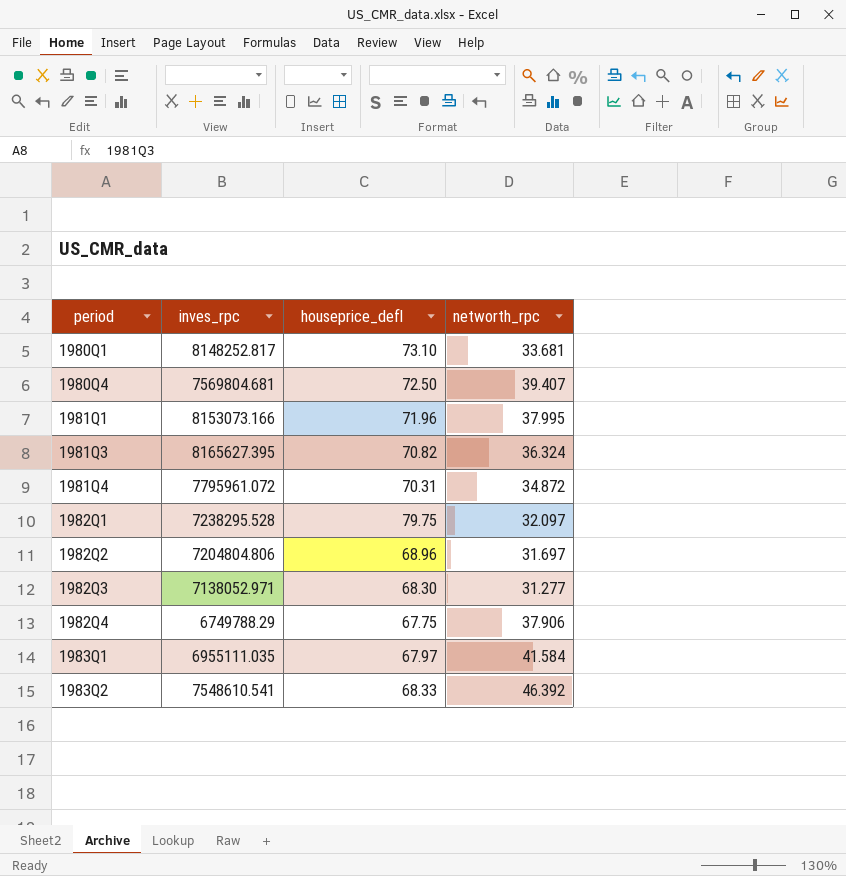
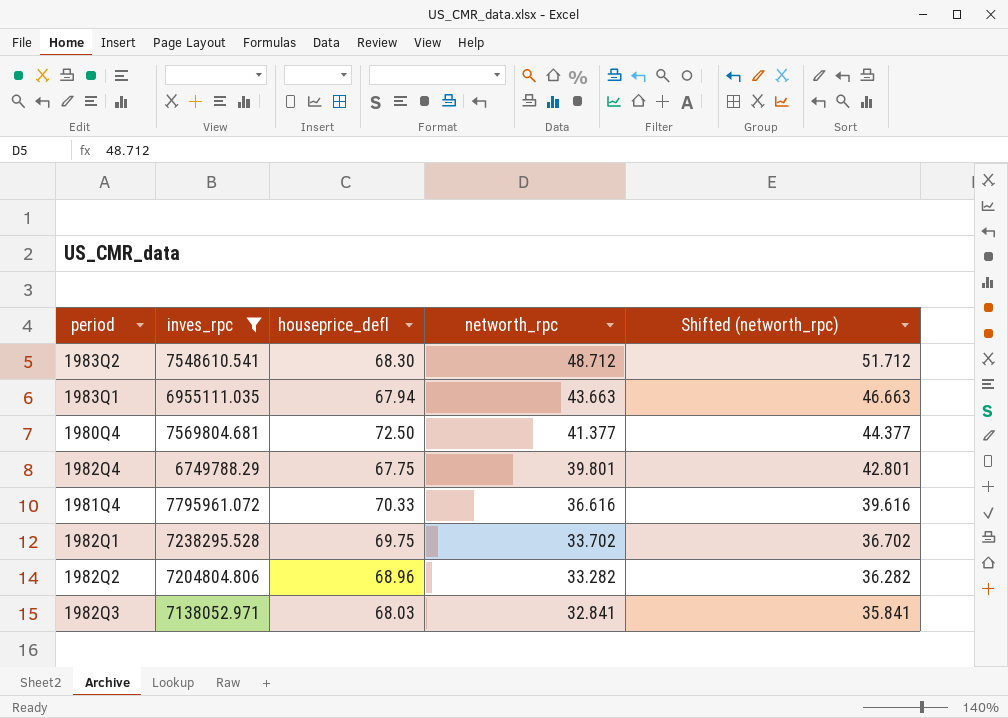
filter: none -> inves_rpc <= 7795961.072
row order: period ascending -> networth_rpc descending
column Shifted (networth_rpc) | formula: none -> [networth_rpc] + 3
1983Q2 | houseprice_defl: 68.33 -> 68.30
1983Q2 | networth_rpc: 46.392 -> 48.712
1983Q1 | houseprice_defl: 67.97 -> 67.94
1983Q1 | networth_rpc: 41.584 -> 43.663
1980Q4 | networth_rpc: 39.407 -> 41.377
1982Q4 | networth_rpc: 37.906 -> 39.801
1981Q4 | houseprice_defl: 70.31 -> 70.33
1981Q4 | networth_rpc: 34.872 -> 36.616
1982Q1 | houseprice_defl: 79.75 -> 69.75
1982Q1 | networth_rpc: 32.097 -> 33.702
1982Q2 | networth_rpc: 31.697 -> 33.282
1982Q3 | houseprice_defl: 68.30 -> 68.03
1982Q3 | networth_rpc: 31.277 -> 32.841

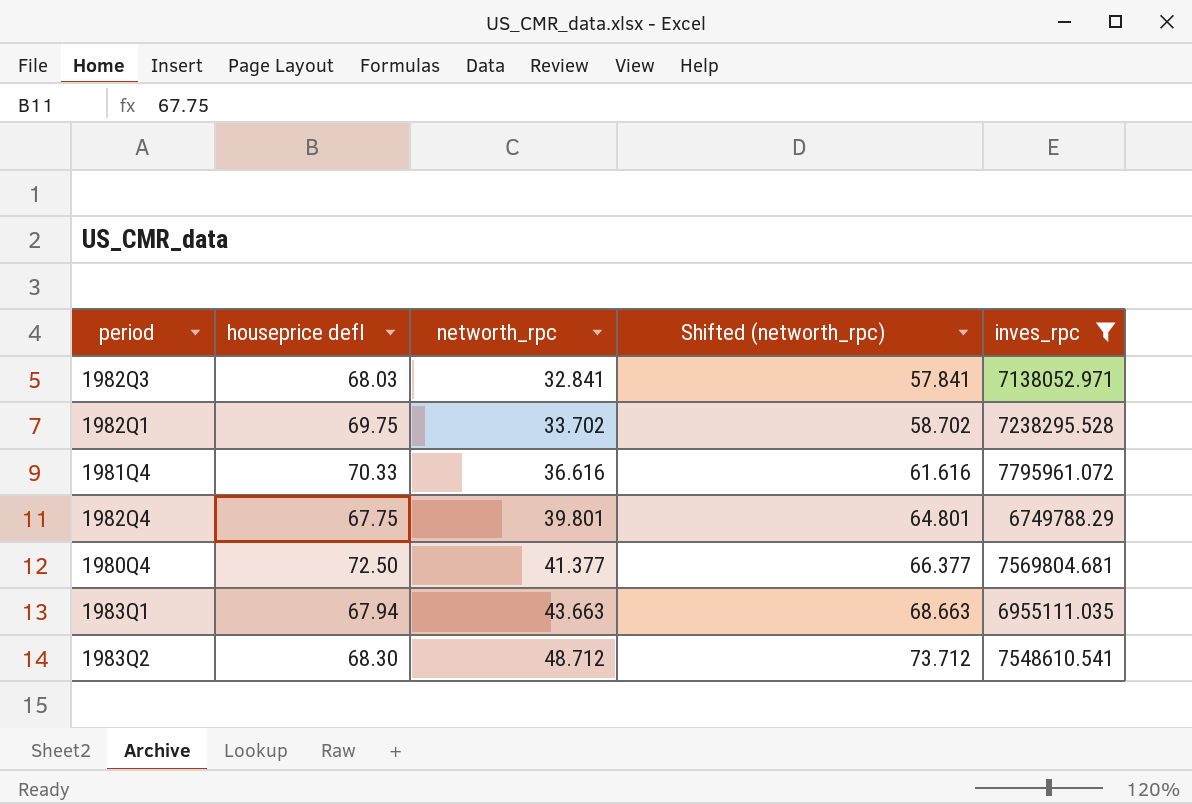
row order: networth_rpc descending -> networth_rpc ascending
column name: houseprice_defl -> houseprice defl
column Shifted (networth_rpc) | formula: [networth_rpc] + 3 -> [networth_rpc] + 25
column inves_rpc | position: 2 -> 5
row 1982Q2: 7204804.806 | 68.96 | 33.282 | 36.282 -> none

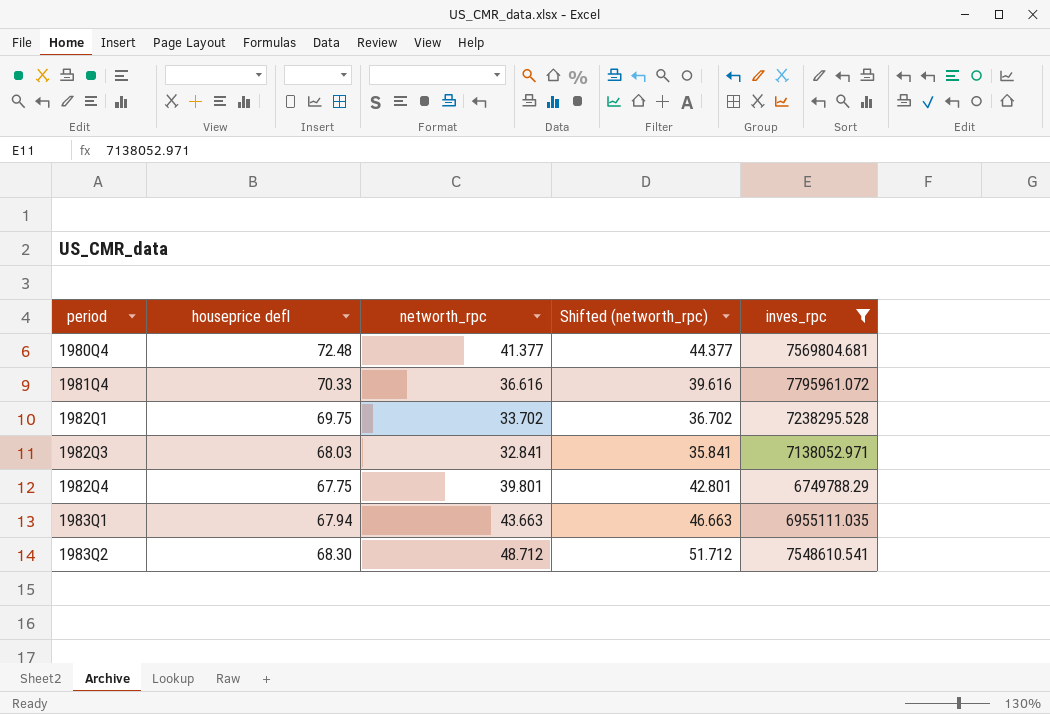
row order: networth_rpc ascending -> period ascending
column Shifted (networth_rpc) | formula: [networth_rpc] + 25 -> [networth_rpc] + 3
1980Q4 | houseprice defl: 72.50 -> 72.48

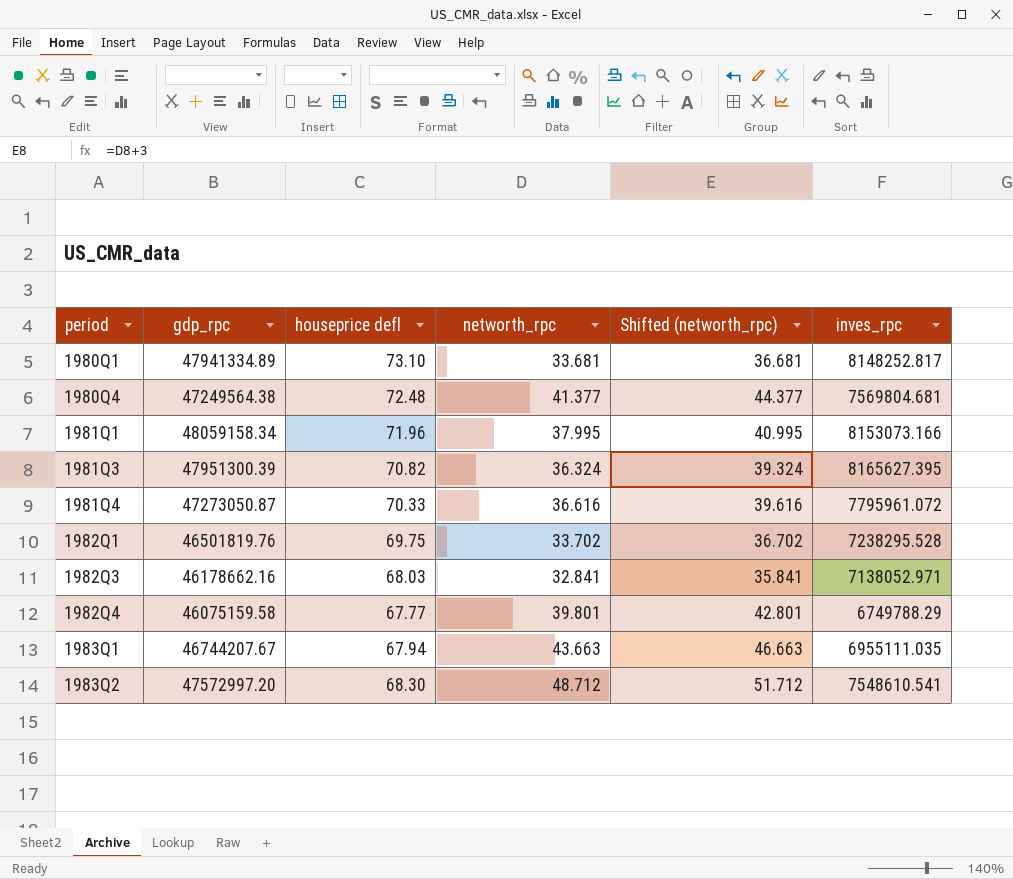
filter: inves_rpc <= 7795961.072 -> none
column gdp_rpc | position: none -> 2
1982Q4 | houseprice defl: 67.75 -> 67.77

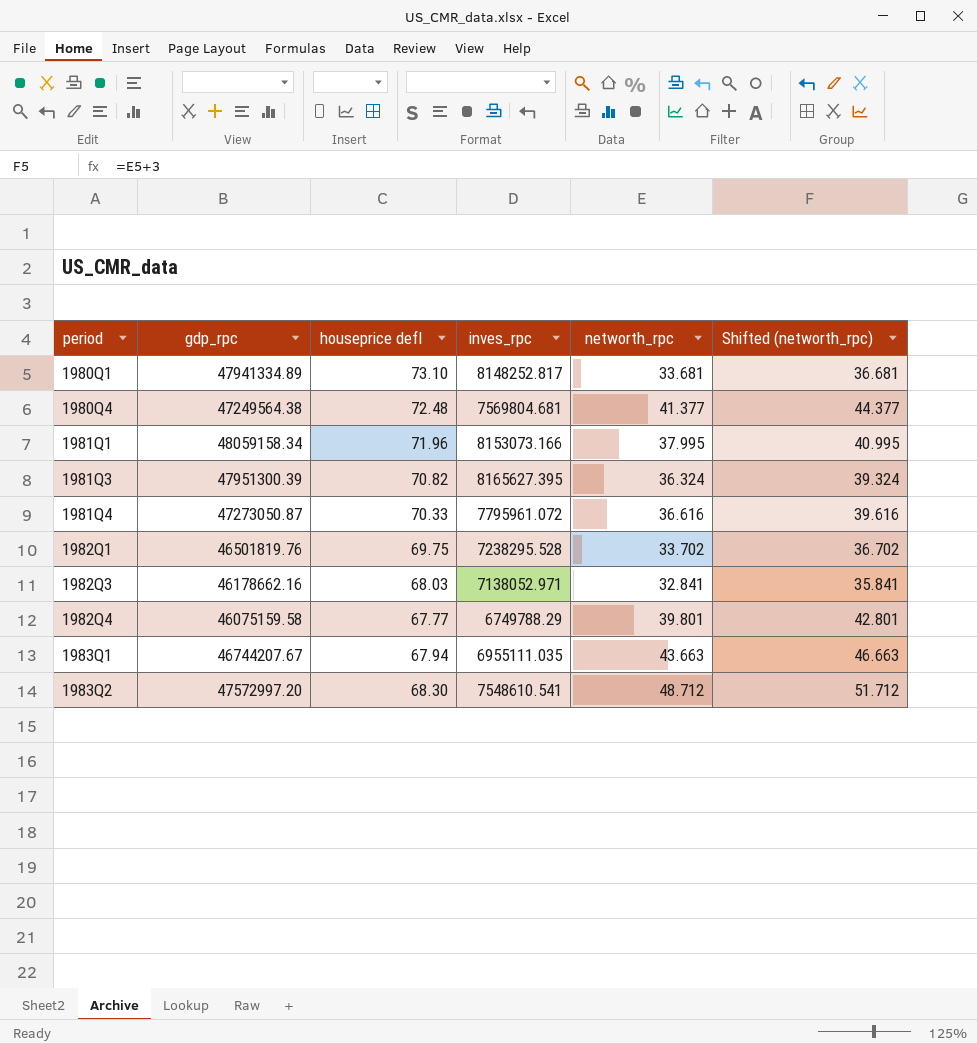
column inves_rpc | position: 6 -> 4

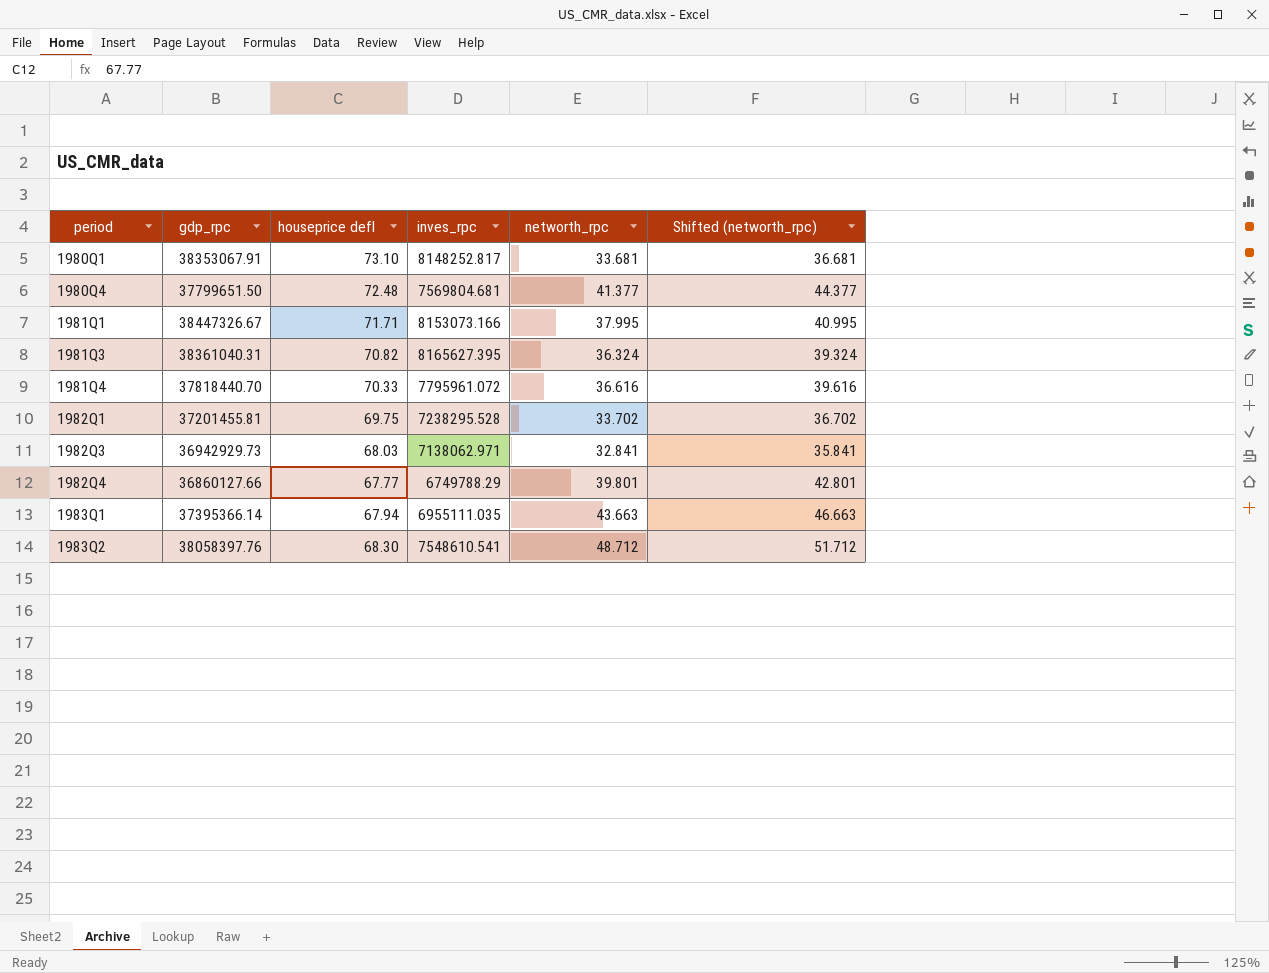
1980Q1 | gdp_rpc: 47941334.89 -> 38353067.91
1980Q4 | gdp_rpc: 47249564.38 -> 37799651.50
1981Q1 | gdp_rpc: 48059158.34 -> 38447326.67
1981Q1 | houseprice defl: 71.96 -> 71.71
1981Q3 | gdp_rpc: 47951300.39 -> 38361040.31
1981Q4 | gdp_rpc: 47273050.87 -> 37818440.70
1982Q1 | gdp_rpc: 46501819.76 -> 37201455.81
1982Q3 | gdp_rpc: 46178662.16 -> 36942929.73
1982Q3 | inves_rpc: 7138052.971 -> 7138062.971
1982Q4 | gdp_rpc: 46075159.58 -> 36860127.66
1983Q1 | gdp_rpc: 46744207.67 -> 37395366.14
1983Q2 | gdp_rpc: 47572997.20 -> 38058397.76

